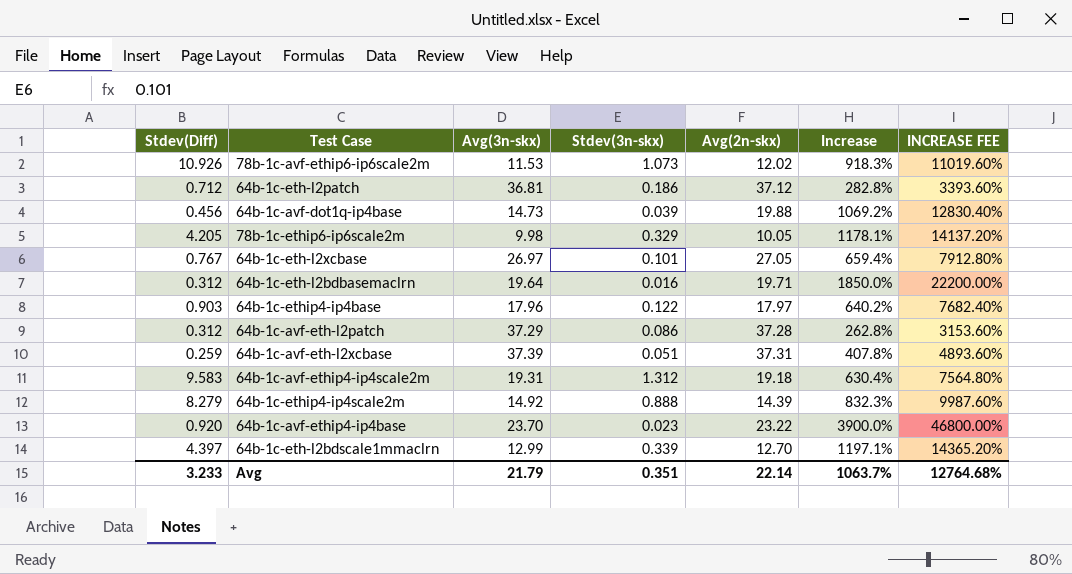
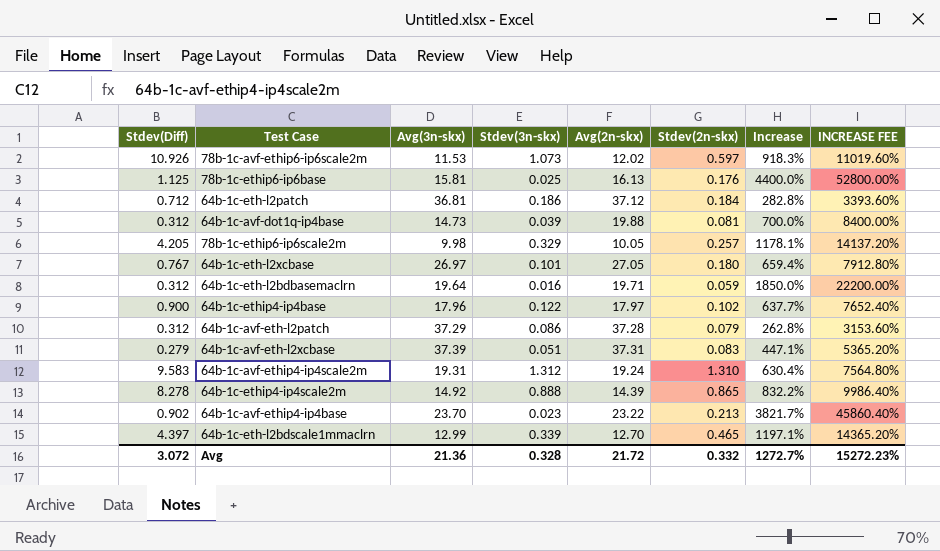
column Stdev(2n-skx) | position: none -> 6
row 78b-1c-ethip6-ip6base: none -> 1.125 | 15.81 | 0.025 | 16.13 | 0.176 | 4400.0% | 52800.00%
64b-1c-avf-dot1q-ip4base | Stdev(Diff): 0.456 -> 0.312
64b-1c-avf-dot1q-ip4base | Increase: 1069.2% -> 700.0%
64b-1c-avf-dot1q-ip4base | INCREASE FEE: 12830.40% -> 8400.00%
64b-1c-ethip4-ip4base | Stdev(Diff): 0.903 -> 0.900
64b-1c-ethip4-ip4base | Increase: 640.2% -> 637.7%
64b-1c-ethip4-ip4base | INCREASE FEE: 7682.40% -> 7652.40%
64b-1c-avf-eth-l2xcbase | Stdev(Diff): 0.259 -> 0.279
64b-1c-avf-eth-l2xcbase | Increase: 407.8% -> 447.1%
64b-1c-avf-eth-l2xcbase | INCREASE FEE: 4893.60% -> 5365.20%
64b-1c-avf-ethip4-ip4scale2m | Avg(2n-skx): 19.18 -> 19.24
64b-1c-ethip4-ip4scale2m | Stdev(Diff): 8.279 -> 8.278
64b-1c-ethip4-ip4scale2m | Increase: 832.3% -> 832.2%
64b-1c-ethip4-ip4scale2m | INCREASE FEE: 9987.60% -> 9986.40%
64b-1c-avf-ethip4-ip4base | Stdev(Diff): 0.920 -> 0.902
64b-1c-avf-ethip4-ip4base | Increase: 3900.0% -> 3821.7%
64b-1c-avf-ethip4-ip4base | INCREASE FEE: 46800.00% -> 45860.40%
Avg | Stdev(Diff): 3.233 -> 3.072
Avg | Avg(3n-skx): 21.79 -> 21.36
Avg | Stdev(3n-skx): 0.351 -> 0.328
Avg | Avg(2n-skx): 22.14 -> 21.72
Avg | Increase: 1063.7% -> 1272.7%
Avg | INCREASE FEE: 12764.68% -> 15272.23%

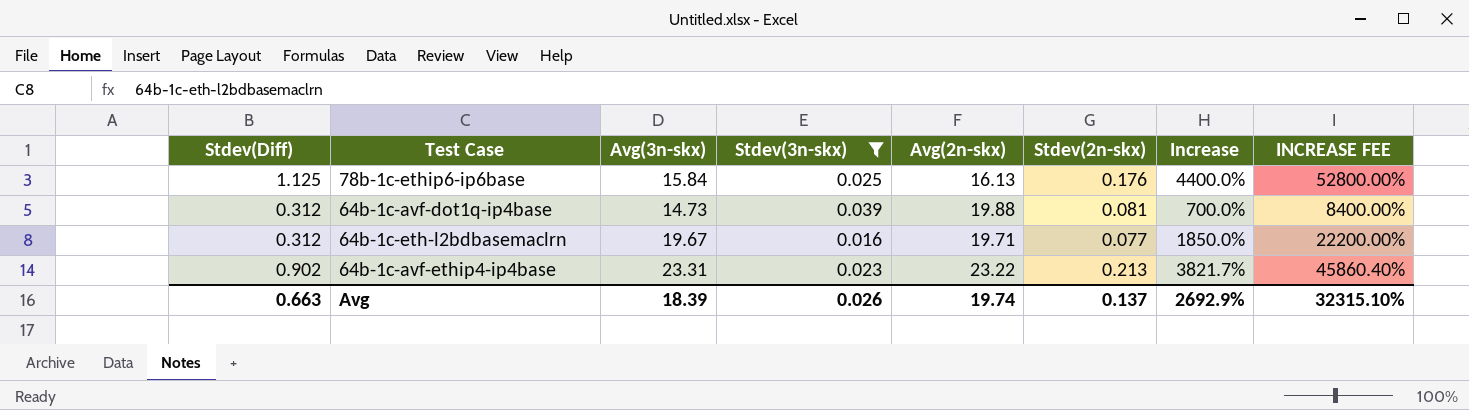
filter: none -> Stdev(3n-skx) <= 0.039
78b-1c-ethip6-ip6base | Avg(3n-skx): 15.81 -> 15.84
64b-1c-eth-l2bdbasemaclrn | Avg(3n-skx): 19.64 -> 19.67
64b-1c-eth-l2bdbasemaclrn | Stdev(2n-skx): 0.059 -> 0.077
64b-1c-avf-ethip4-ip4base | Avg(3n-skx): 23.70 -> 23.31
Avg | Stdev(Diff): 3.072 -> 0.663
Avg | Avg(3n-skx): 21.36 -> 18.39
Avg | Stdev(3n-skx): 0.328 -> 0.026
Avg | Avg(2n-skx): 21.72 -> 19.74
Avg | Stdev(2n-skx): 0.332 -> 0.137
Avg | Increase: 1272.7% -> 2692.9%
Avg | INCREASE FEE: 15272.23% -> 32315.10%

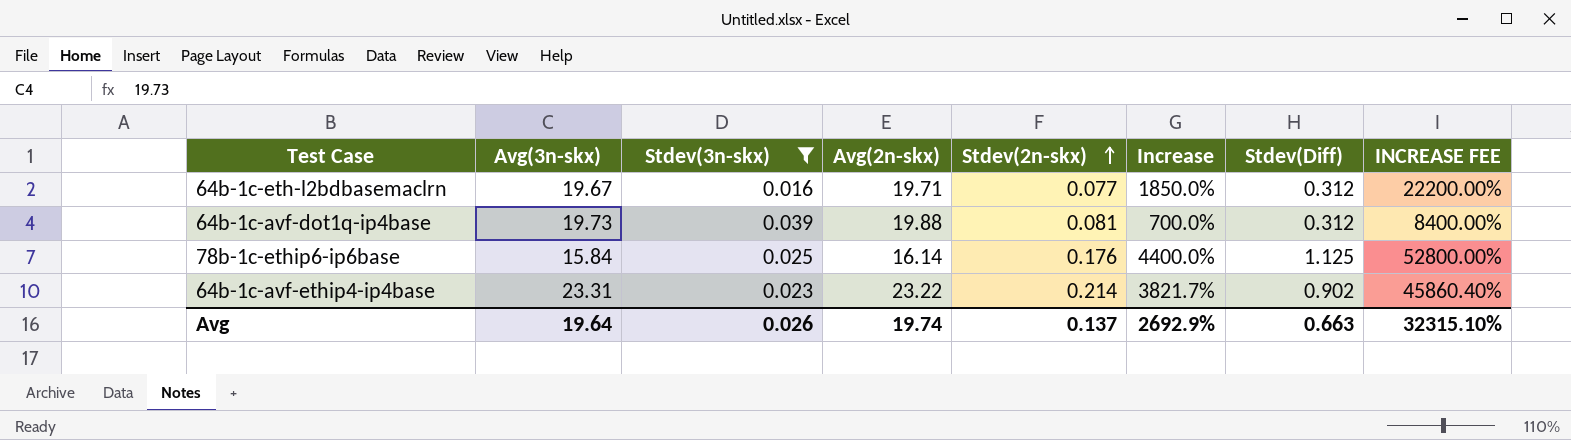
row order: none -> Stdev(2n-skx) ascending
column Stdev(Diff) | position: 1 -> 7
64b-1c-avf-dot1q-ip4base | Avg(3n-skx): 14.73 -> 19.73
78b-1c-ethip6-ip6base | Avg(2n-skx): 16.13 -> 16.14
64b-1c-avf-ethip4-ip4base | Stdev(2n-skx): 0.213 -> 0.214
Avg | Avg(3n-skx): 18.39 -> 19.64

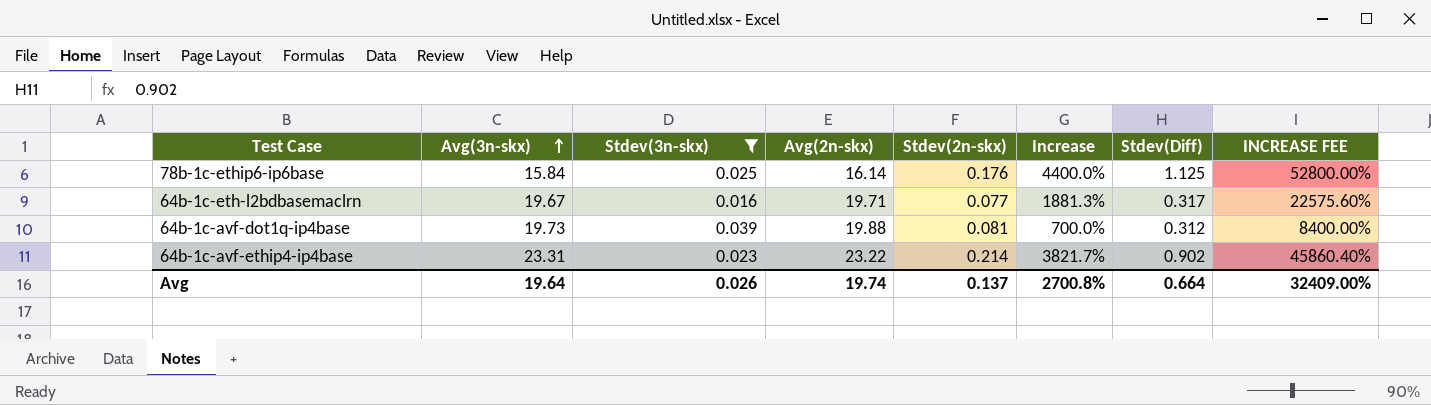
row order: Stdev(2n-skx) ascending -> Avg(3n-skx) ascending
64b-1c-eth-l2bdbasemaclrn | Increase: 1850.0% -> 1881.3%
64b-1c-eth-l2bdbasemaclrn | Stdev(Diff): 0.312 -> 0.317
64b-1c-eth-l2bdbasemaclrn | INCREASE FEE: 22200.00% -> 22575.60%
Avg | Increase: 2692.9% -> 2700.8%
Avg | Stdev(Diff): 0.663 -> 0.664
Avg | INCREASE FEE: 32315.10% -> 32409.00%

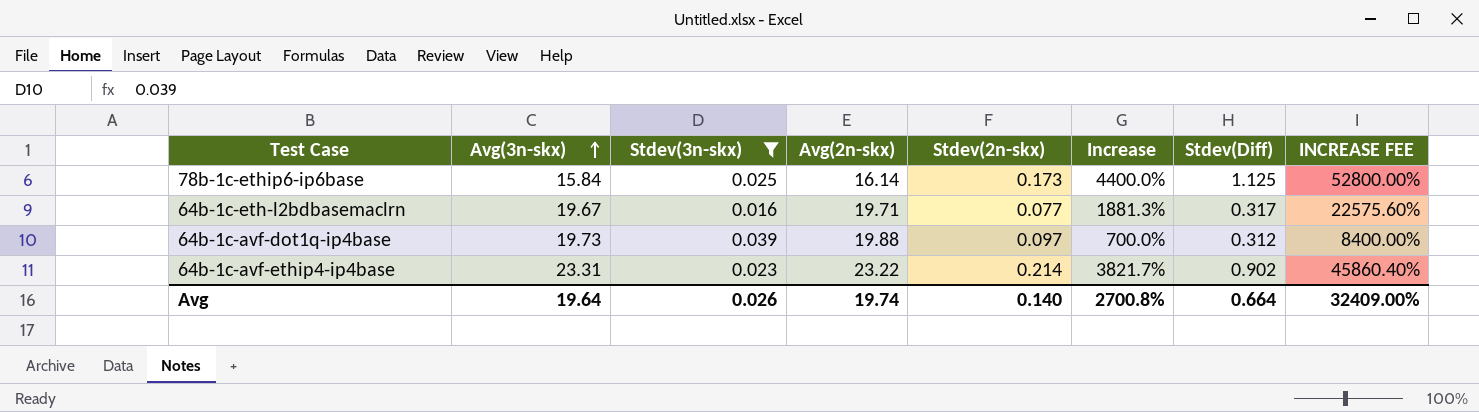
78b-1c-ethip6-ip6base | Stdev(2n-skx): 0.176 -> 0.173
64b-1c-avf-dot1q-ip4base | Stdev(2n-skx): 0.081 -> 0.097
Avg | Stdev(2n-skx): 0.137 -> 0.140

